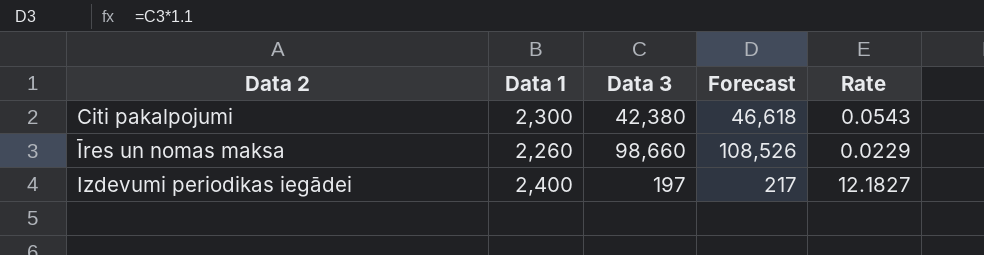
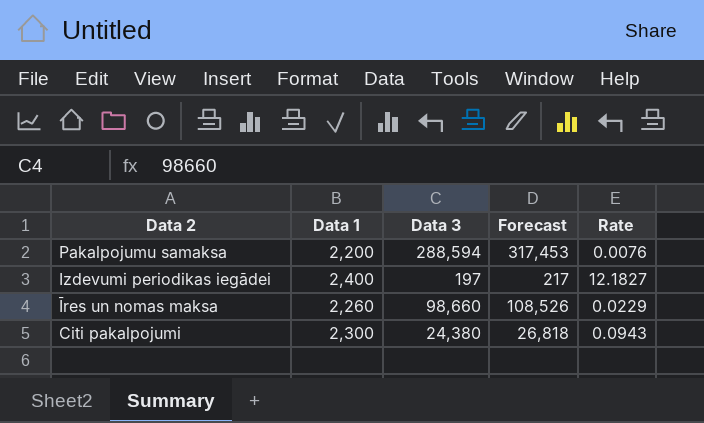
row order: Data 2 ascending -> Data 2 descending
row Pakalpojumu samaksa: none -> 2,200 | 288,594 | 317,453 | 0.0076
Citi pakalpojumi | Data 3: 42,380 -> 24,380
Citi pakalpojumi | Forecast: 46,618 -> 26,818
Citi pakalpojumi | Rate: 0.0543 -> 0.0943

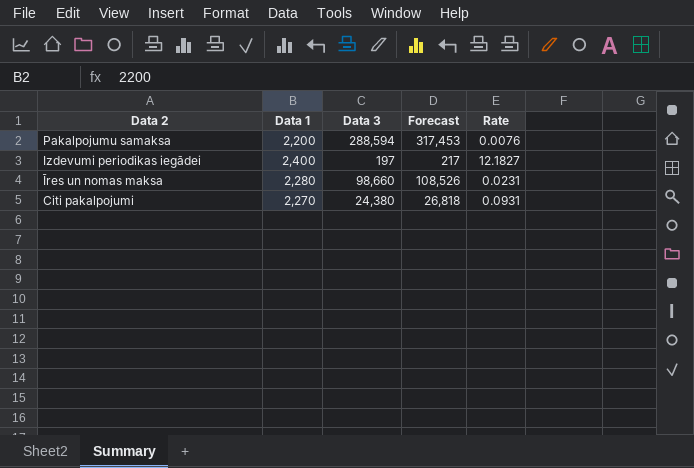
Īres un nomas maksa | Data 1: 2,260 -> 2,280
Īres un nomas maksa | Rate: 0.0229 -> 0.0231
Citi pakalpojumi | Data 1: 2,300 -> 2,270
Citi pakalpojumi | Rate: 0.0943 -> 0.0931

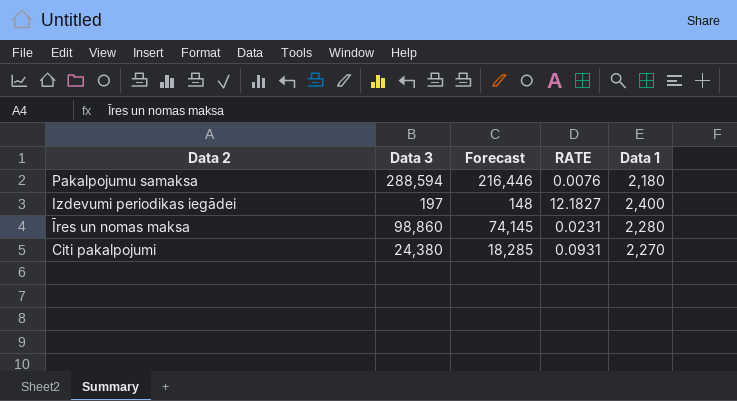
column Forecast | formula: [Data 3] * 1.1 -> [Data 3] * 0.75
column name: Rate -> RATE
column Data 1 | position: 2 -> 5
Pakalpojumu samaksa | Data 1: 2,200 -> 2,180
Īres un nomas maksa | Data 3: 98,660 -> 98,860

